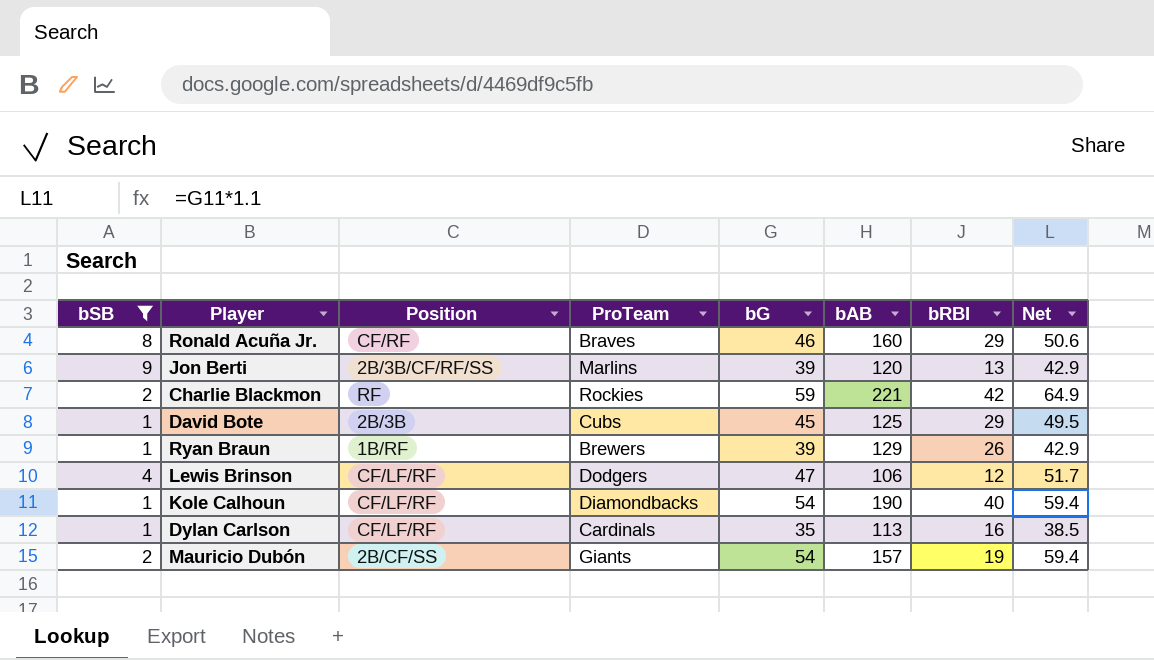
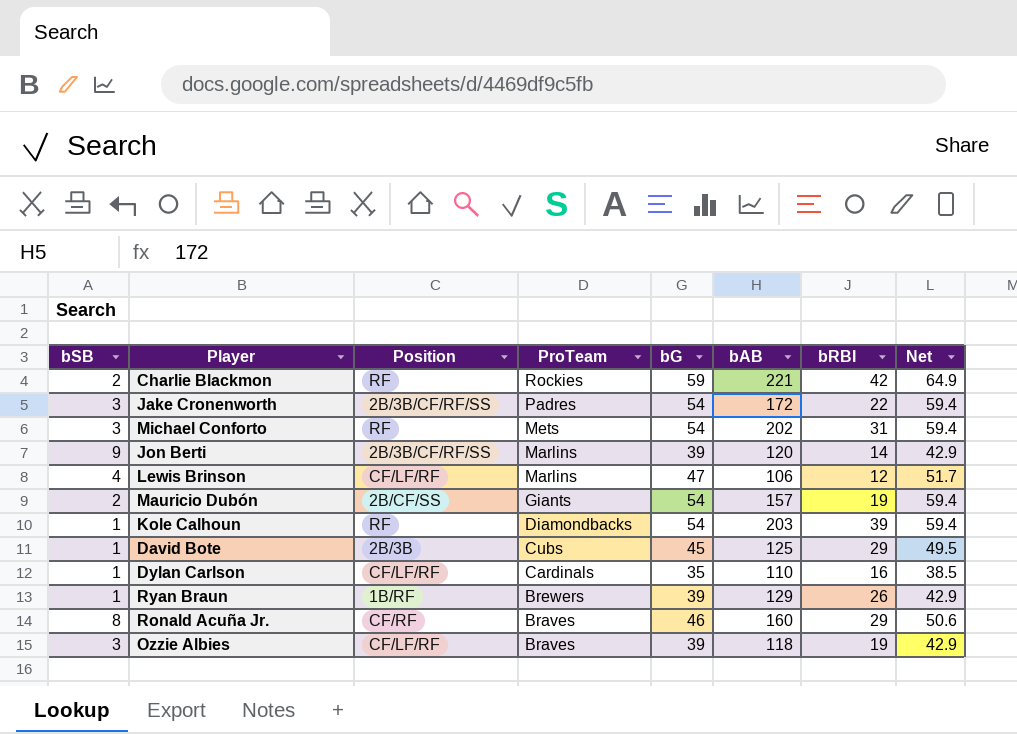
filter: bSB != 3 -> none
row order: none -> ProTeam descending
Jon Berti | bRBI: 13 -> 14
Lewis Brinson | ProTeam: Dodgers -> Marlins
Kole Calhoun | Position: CF/LF/RF -> RF
Kole Calhoun | bAB: 190 -> 203
Kole Calhoun | bRBI: 40 -> 39
Dylan Carlson | bAB: 113 -> 110

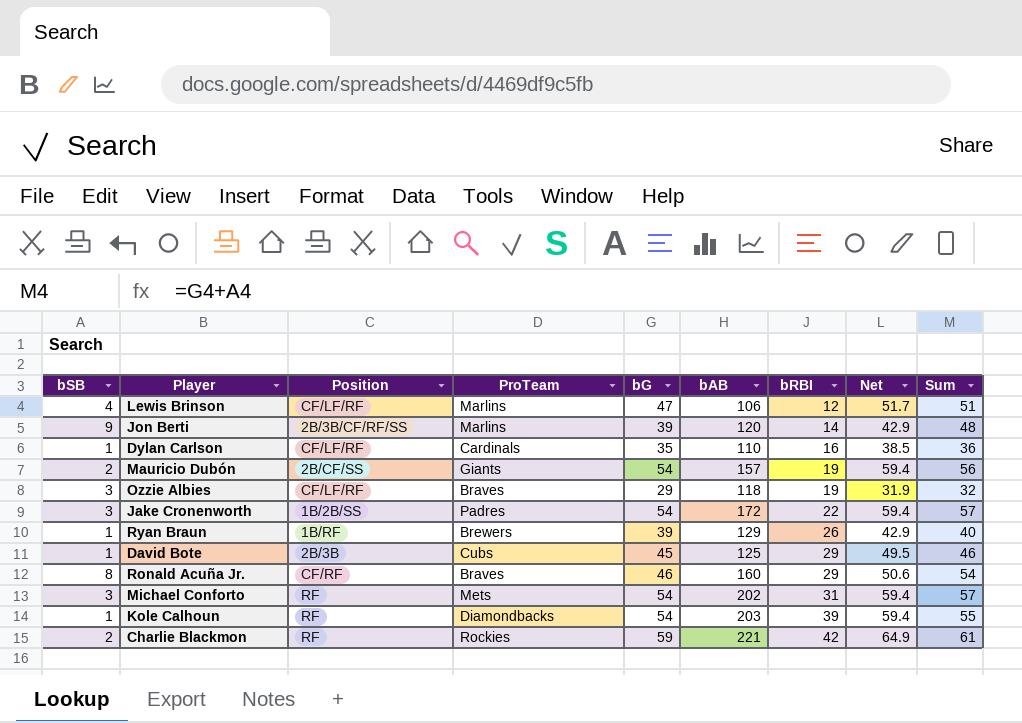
row order: ProTeam descending -> bRBI ascending
column Sum | formula: none -> [bSB] + [bG]
Ozzie Albies | bG: 39 -> 29
Ozzie Albies | Net: 42.9 -> 31.9
Jake Cronenworth | Position: 2B/3B/CF/RF/SS -> 1B/2B/SS

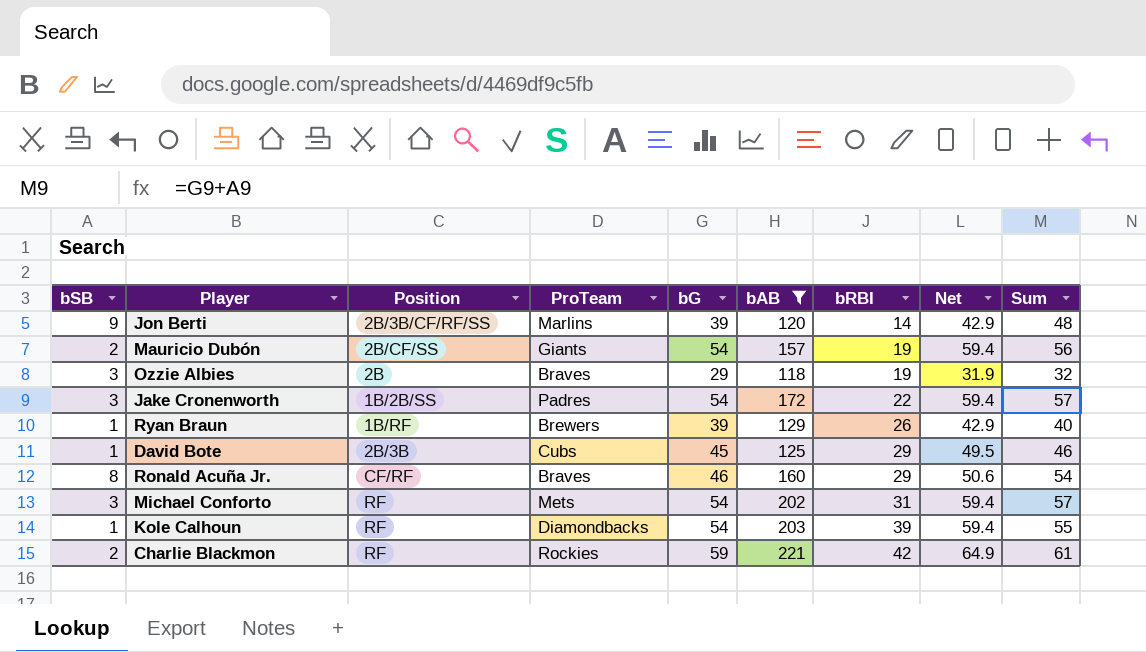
filter: none -> bAB >= 118
Ozzie Albies | Position: CF/LF/RF -> 2B

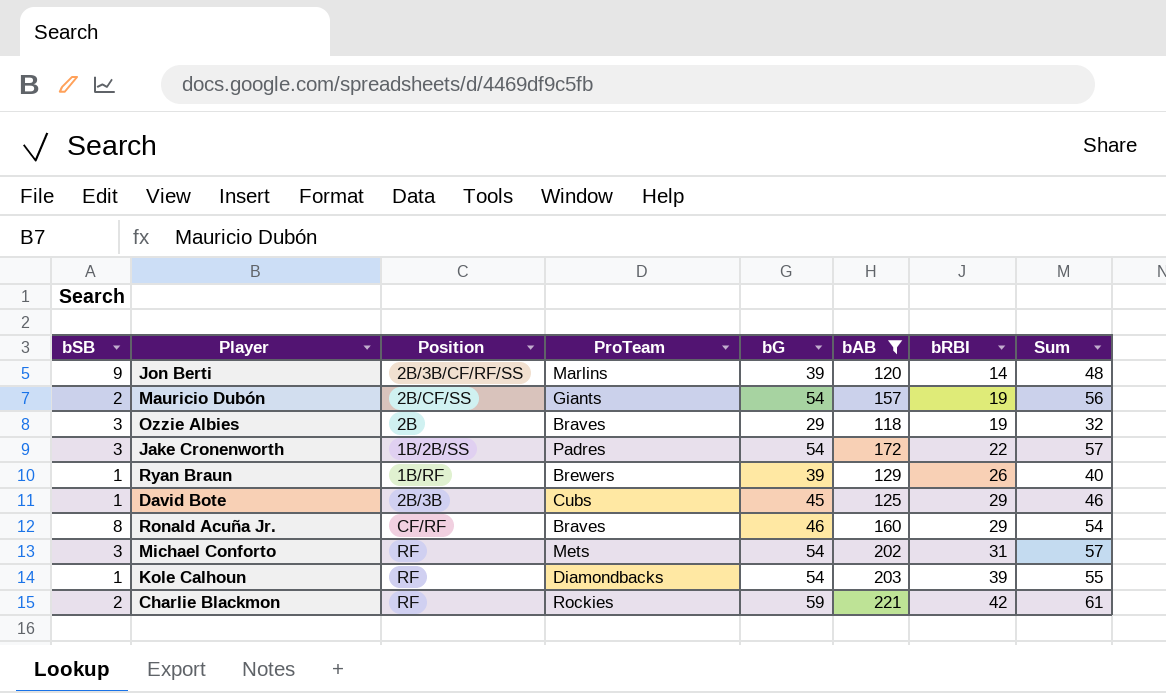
column Net | formula: [bG] * 1.1 -> none

